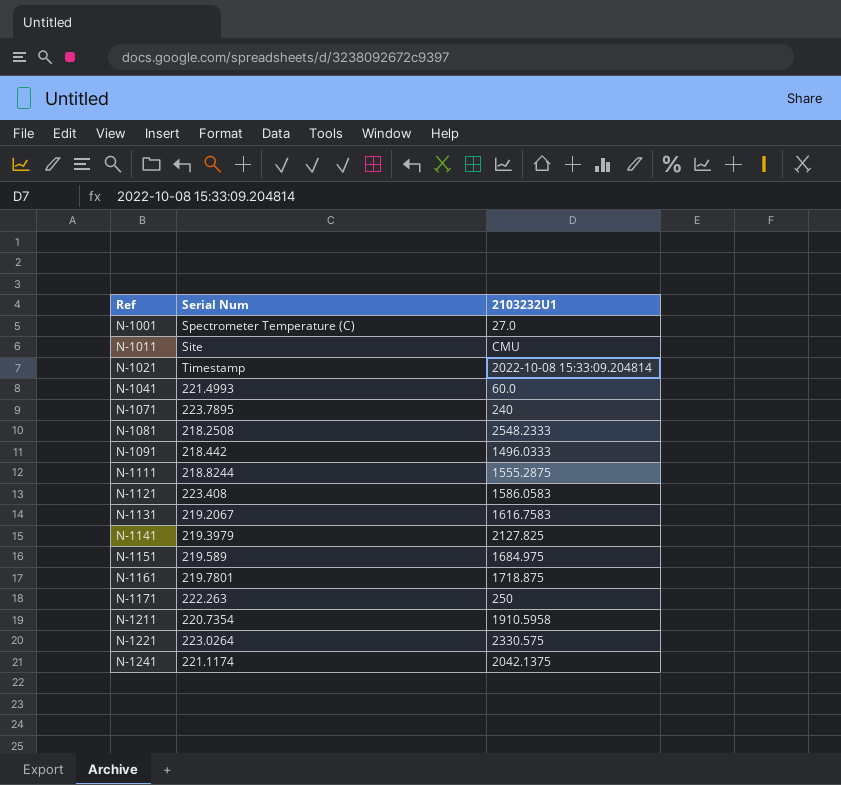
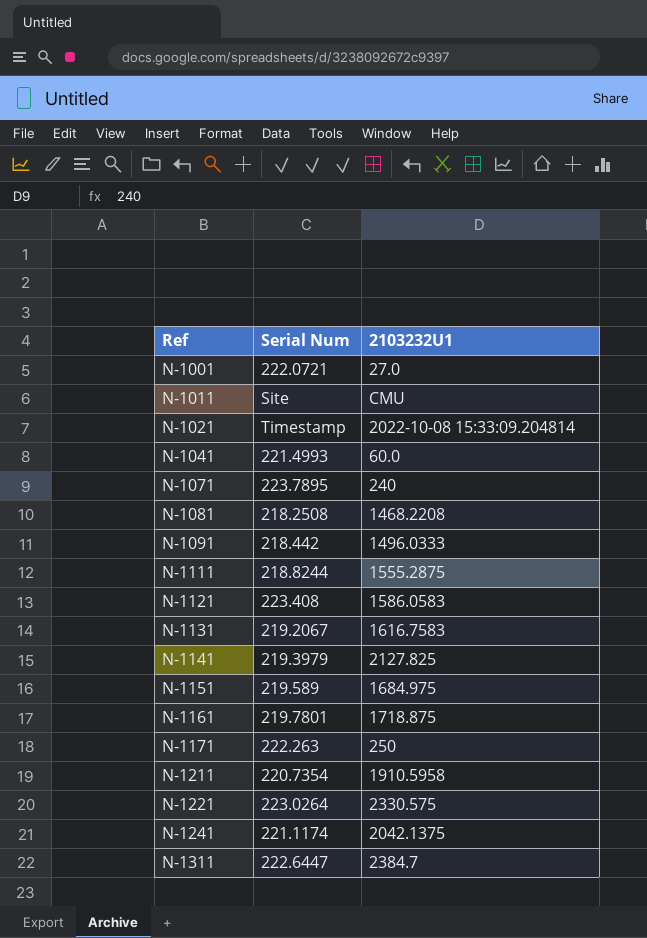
N-1001 | Serial Num: Spectrometer Temperature (C) -> 222.0721
N-1081 | 2103232U1: 2548.2333 -> 1468.2208
row N-1311: none -> 222.6447 | 2384.7

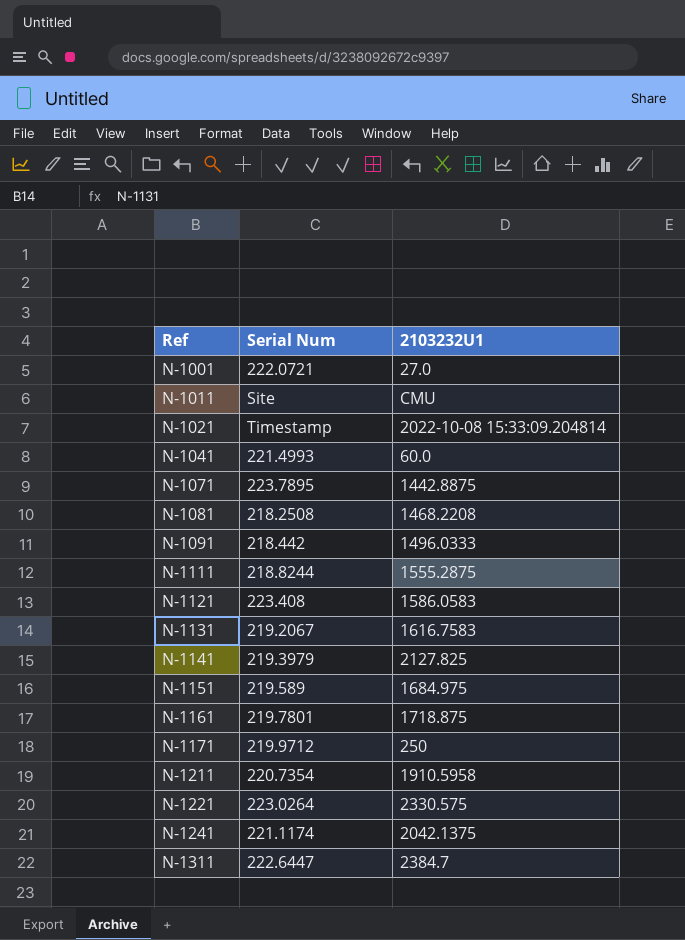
N-1071 | 2103232U1: 240 -> 1442.8875
N-1171 | Serial Num: 222.263 -> 219.9712

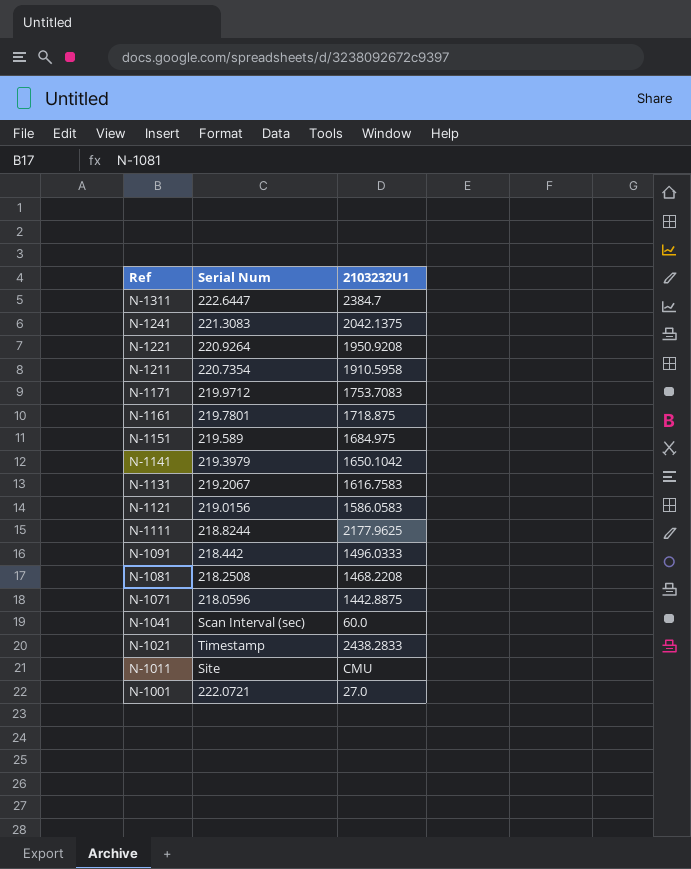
row order: Ref ascending -> Ref descending
N-1241 | Serial Num: 221.1174 -> 221.3083
N-1221 | Serial Num: 223.0264 -> 220.9264
N-1221 | 2103232U1: 2330.575 -> 1950.9208
N-1171 | 2103232U1: 250 -> 1753.7083
N-1141 | 2103232U1: 2127.825 -> 1650.1042
N-1121 | Serial Num: 223.408 -> 219.0156
N-1111 | 2103232U1: 1555.2875 -> 2177.9625
N-1071 | Serial Num: 223.7895 -> 218.0596
N-1041 | Serial Num: 221.4993 -> Scan Interval (sec)
N-1021 | 2103232U1: 2022-10-08 15:33:09.204814 -> 2438.2833

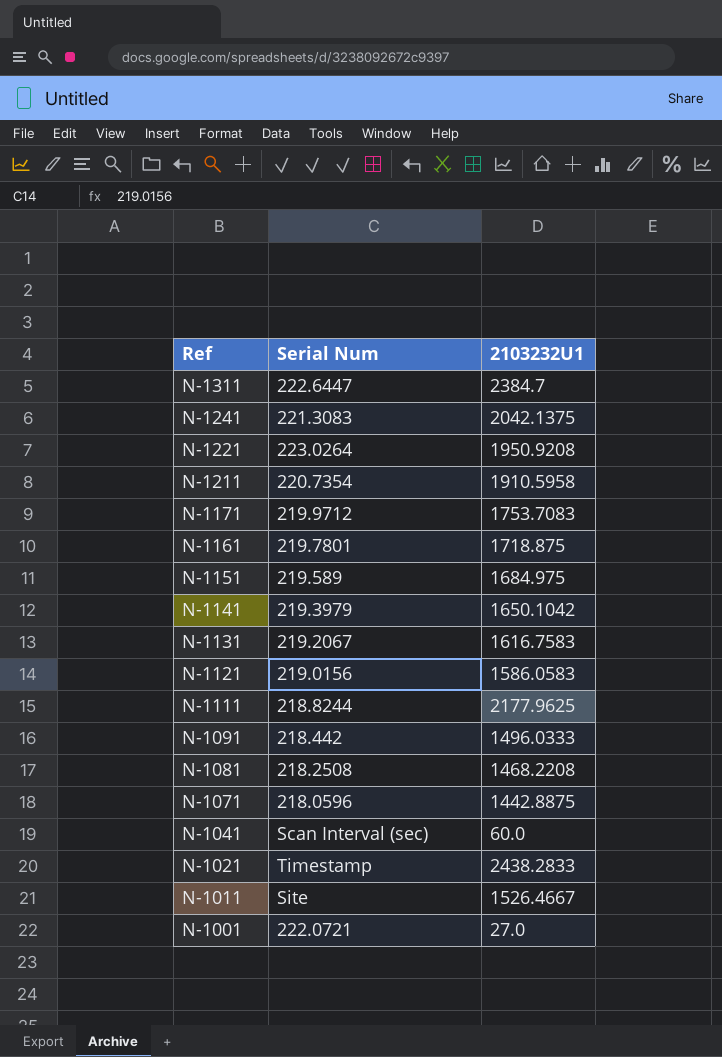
N-1221 | Serial Num: 220.9264 -> 223.0264
N-1011 | 2103232U1: CMU -> 1526.4667

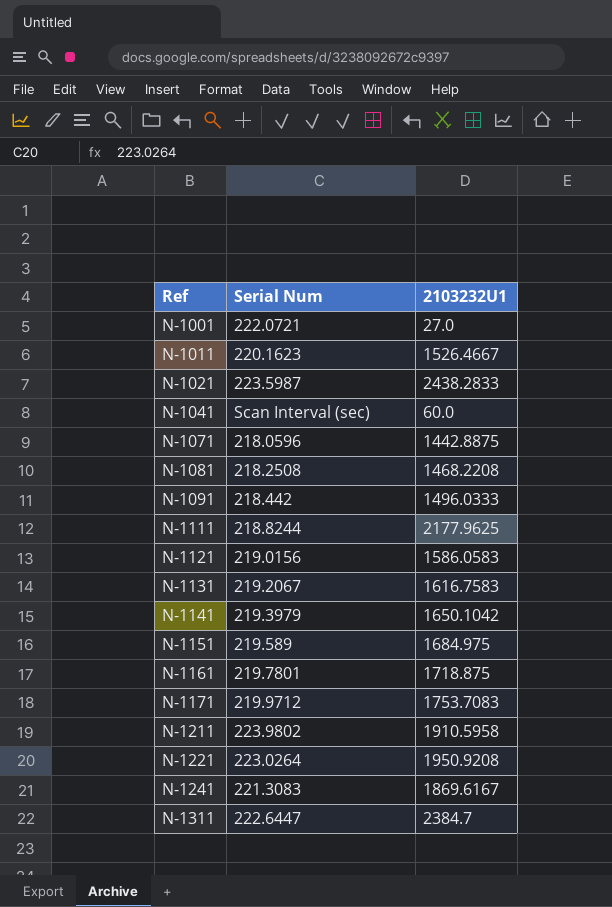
row order: Ref descending -> Ref ascending
N-1011 | Serial Num: Site -> 220.1623
N-1021 | Serial Num: Timestamp -> 223.5987
N-1211 | Serial Num: 220.7354 -> 223.9802
N-1241 | 2103232U1: 2042.1375 -> 1869.6167

